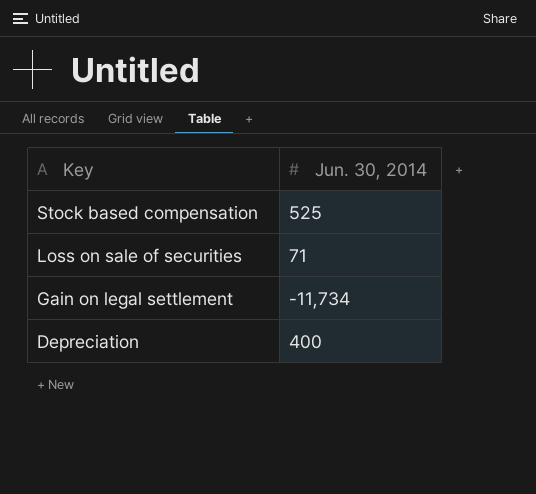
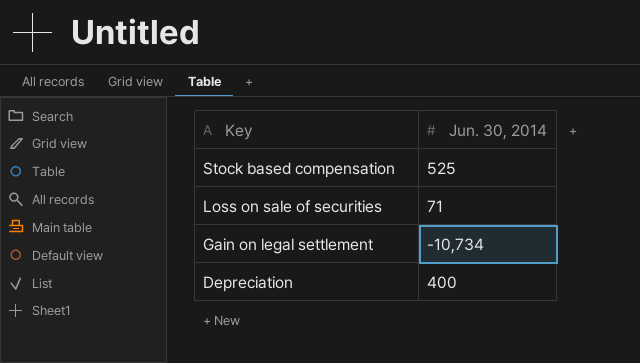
Gain on legal settlement | Jun. 30, 2014: -11,734 -> -10,734

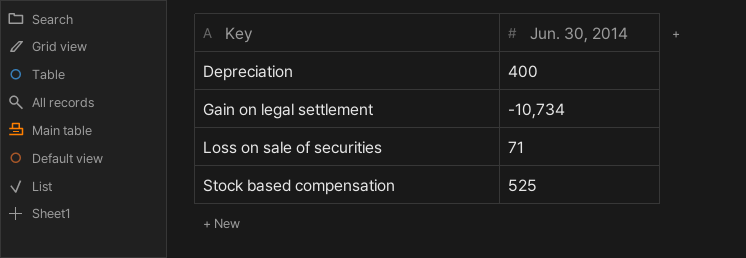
row order: Key descending -> Key ascending

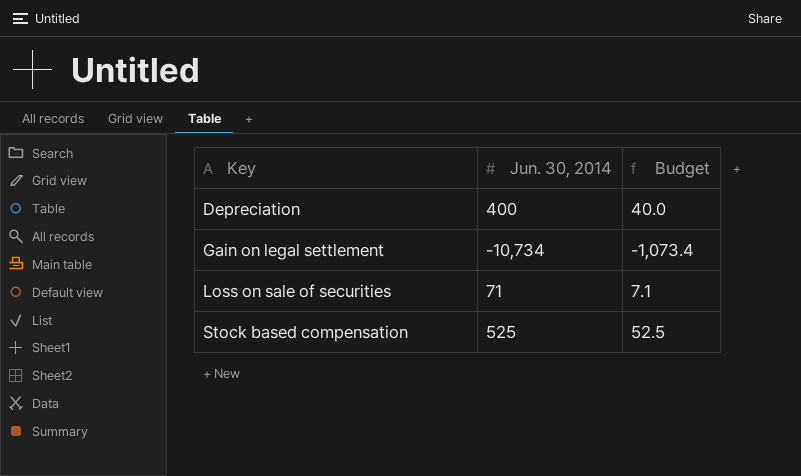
column Budget | formula: none -> [Jun. 30, 2014] * 0.1

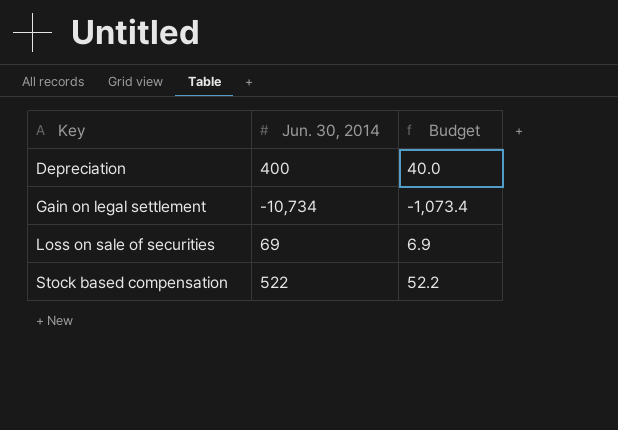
Loss on sale of securities | Jun. 30, 2014: 71 -> 69
Loss on sale of securities | Budget: 7.1 -> 6.9
Stock based compensation | Jun. 30, 2014: 525 -> 522
Stock based compensation | Budget: 52.5 -> 52.2

